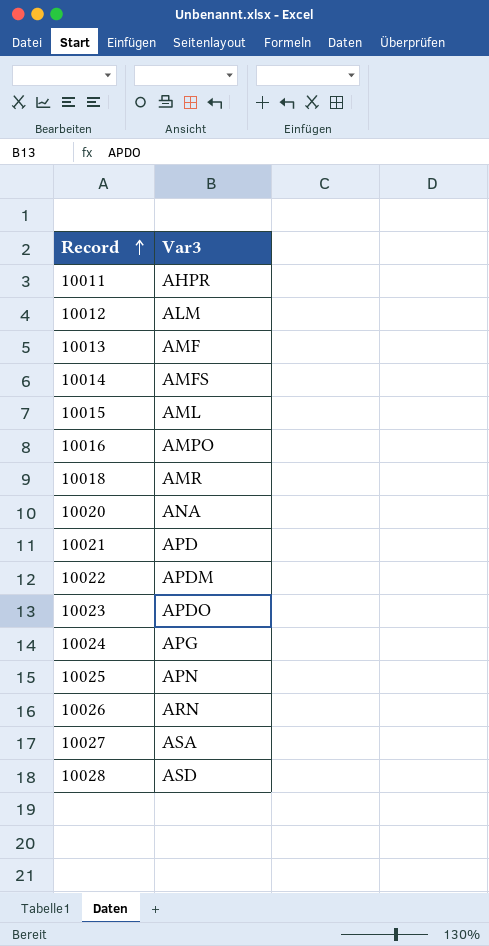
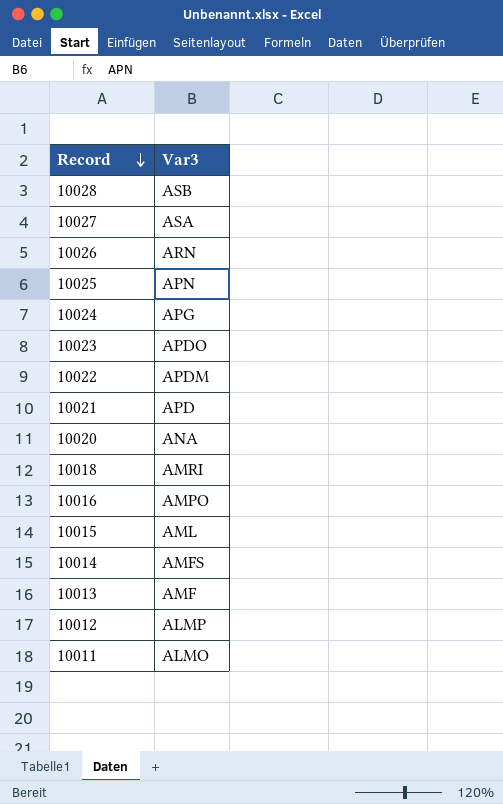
row order: Record ascending -> Record descending
10028 | Var3: ASD -> ASB
10018 | Var3: AMR -> AMRI
10012 | Var3: ALM -> ALMP
10011 | Var3: AHPR -> ALMO

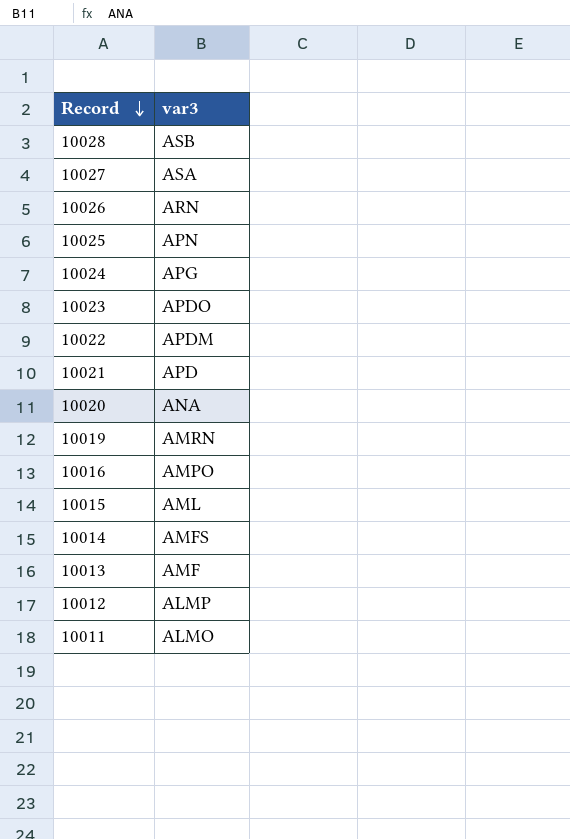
column name: Var3 -> var3
row 10018: AMRI -> none
row 10019: none -> AMRN

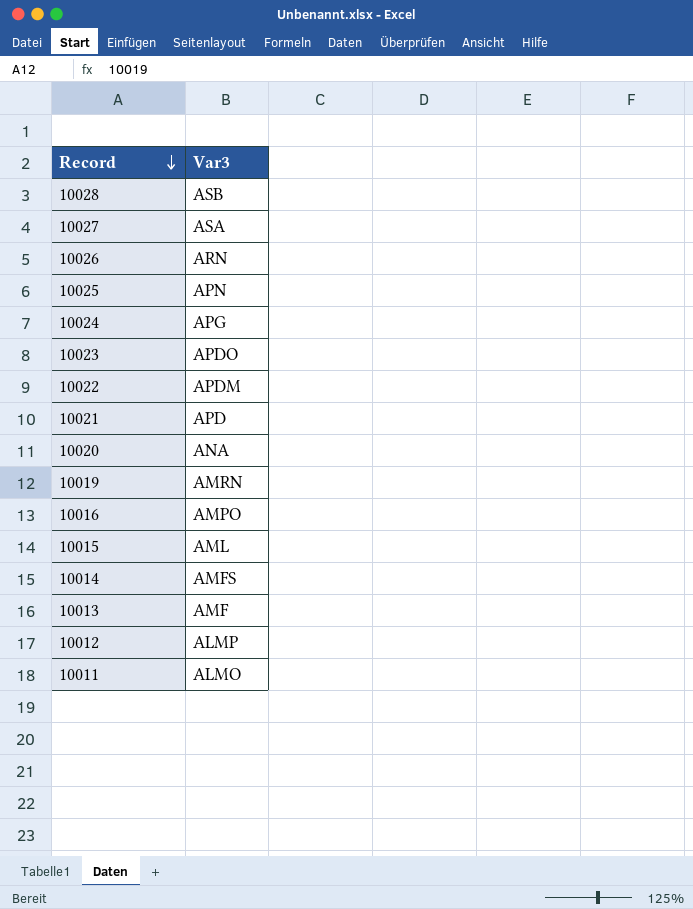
column name: var3 -> Var3

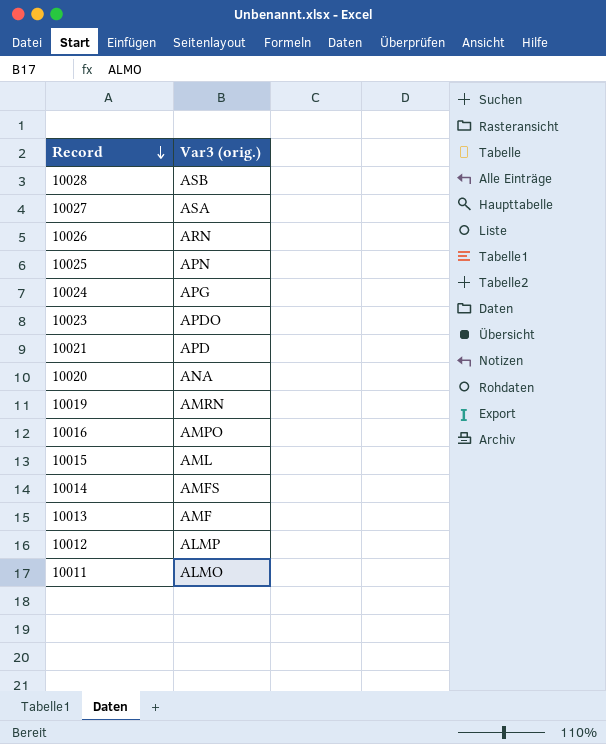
column name: Var3 -> Var3 (orig.)
row 10022: APDM -> none

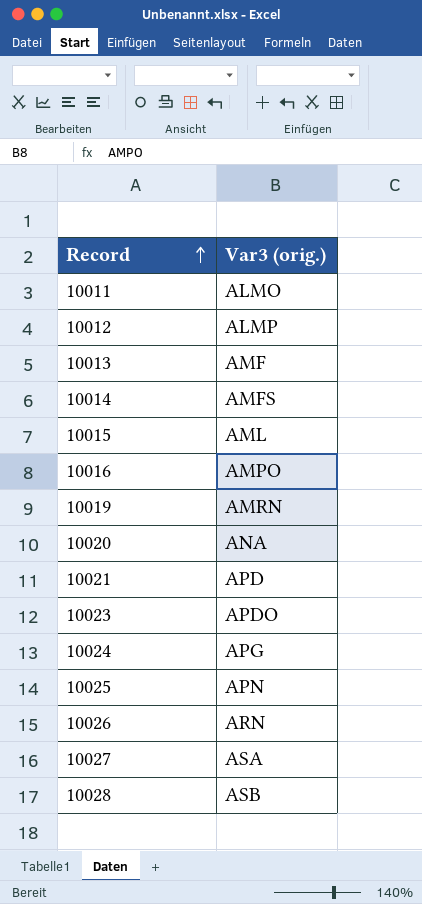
row order: Record descending -> Record ascending

